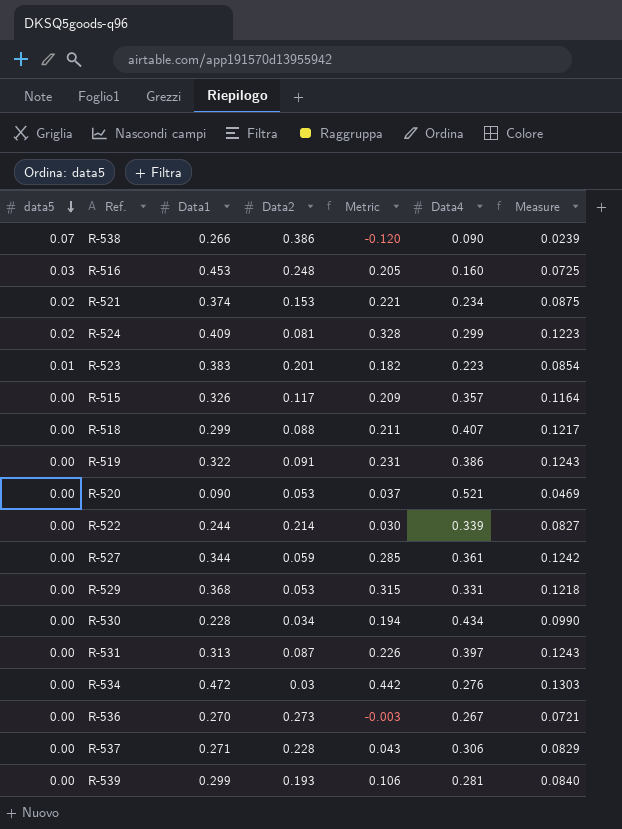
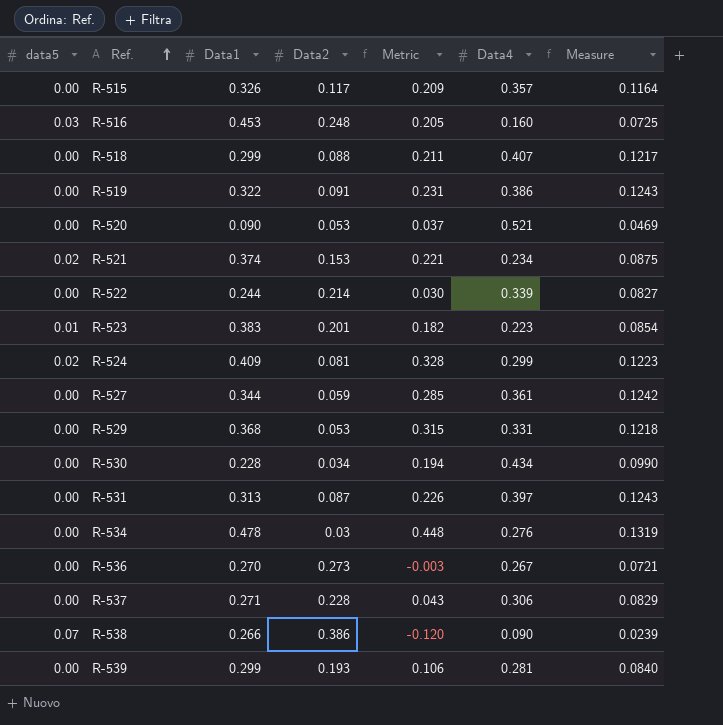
row order: data5 descending -> Ref. ascending
R-534 | Data1: 0.472 -> 0.478
R-534 | Metric: 0.442 -> 0.448
R-534 | Measure: 0.1303 -> 0.1319

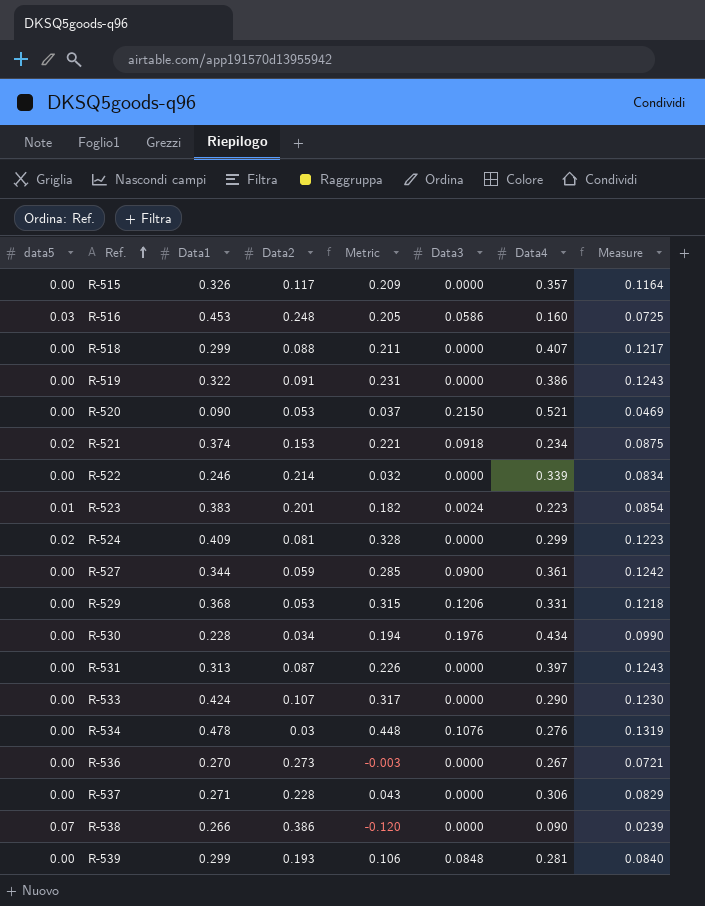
column Data3 | position: none -> 6
R-522 | Data1: 0.244 -> 0.246
R-522 | Metric: 0.030 -> 0.032
R-522 | Measure: 0.0827 -> 0.0834
row R-533: none -> 0.00 | 0.424 | 0.107 | 0.317 | 0.0000 | 0.290 | 0.1230

